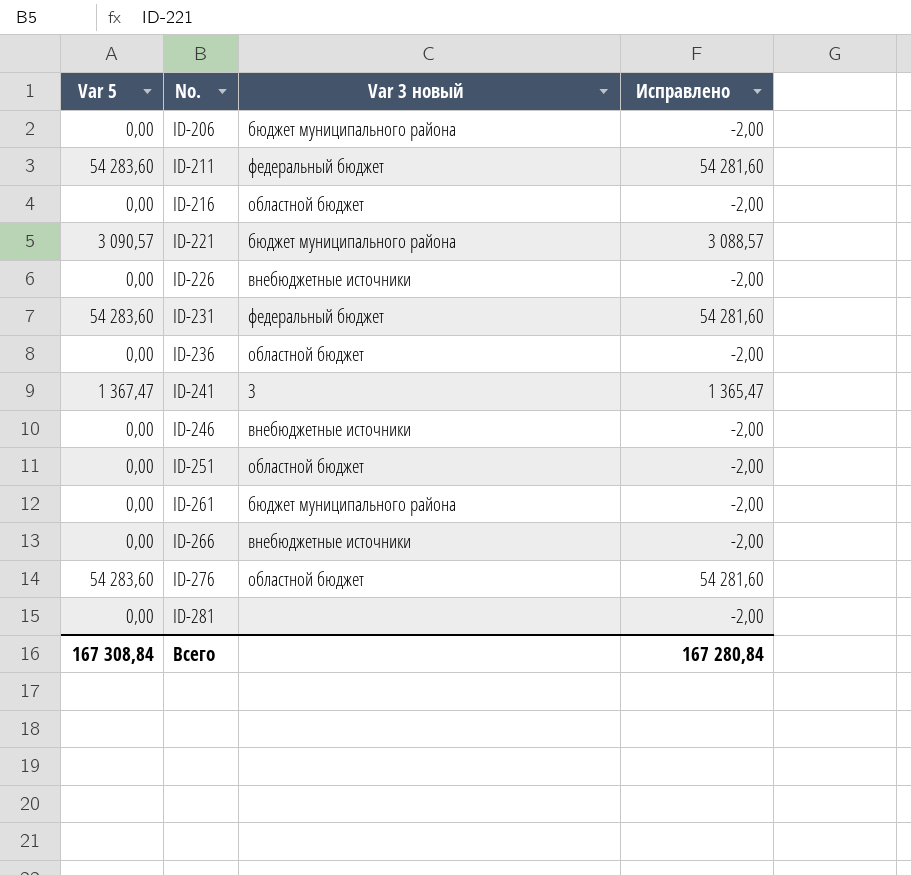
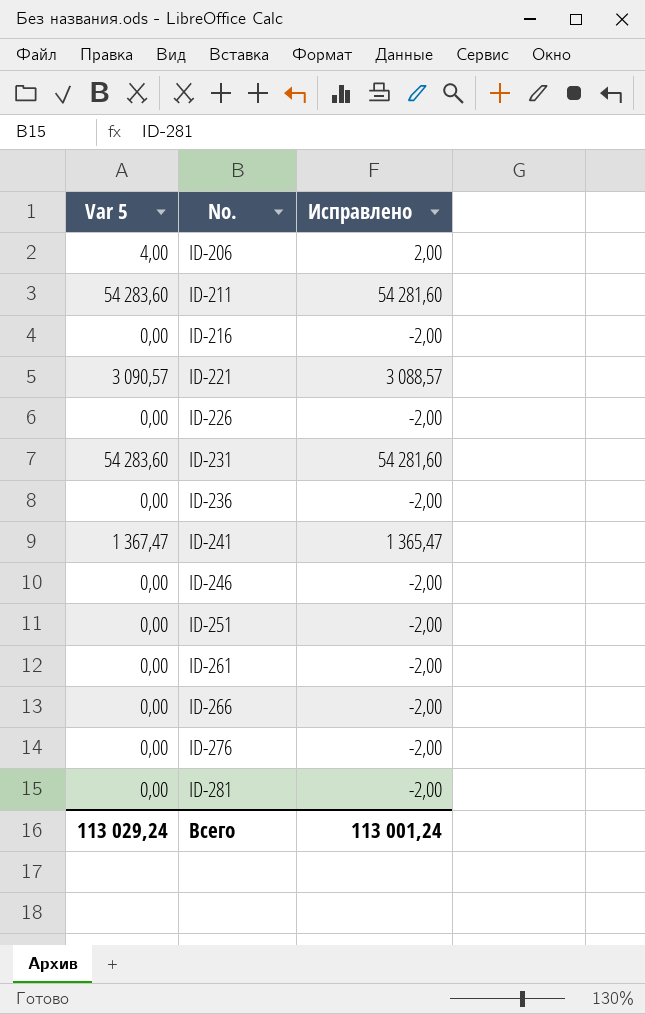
column Var 3 новый | position: 3 -> none
ID-206 | Var 5: 0,00 -> 4,00
ID-206 | Исправлено: -2,00 -> 2,00
ID-276 | Var 5: 54 283,60 -> 0,00
ID-276 | Исправлено: 54 281,60 -> -2,00
Всего | Var 5: 167 308,84 -> 113 029,24
Всего | Исправлено: 167 280,84 -> 113 001,24

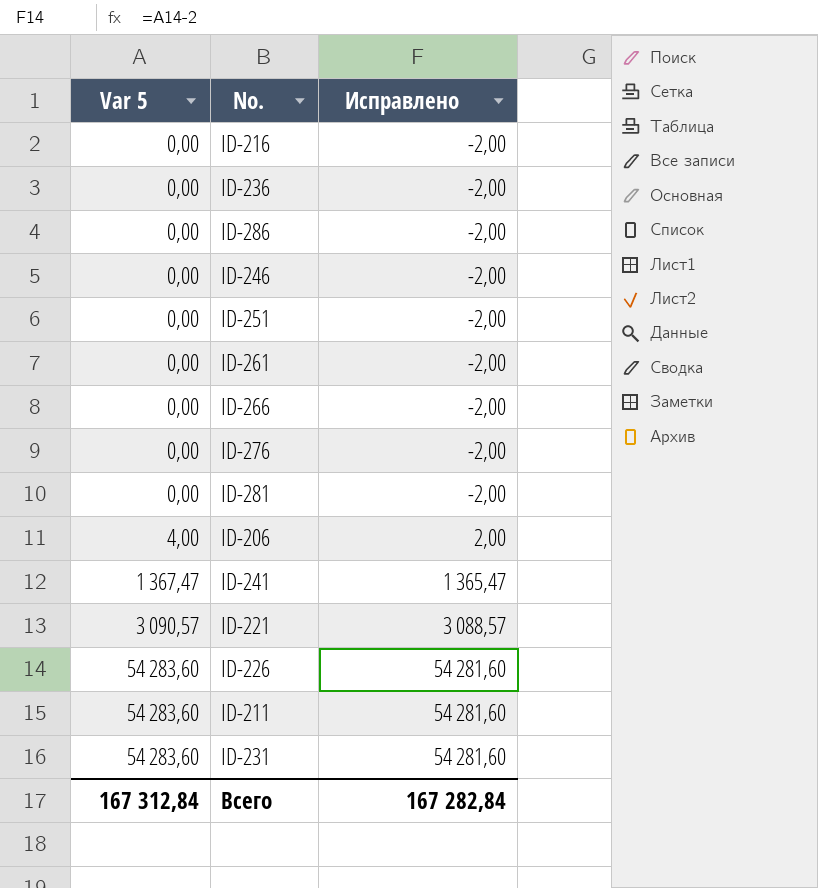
row order: No. ascending -> Var 5 ascending
row ID-286: none -> 0,00 | -2,00
ID-226 | Var 5: 0,00 -> 54 283,60
ID-226 | Исправлено: -2,00 -> 54 281,60
Всего | Var 5: 113 029,24 -> 167 312,84
Всего | Исправлено: 113 001,24 -> 167 282,84

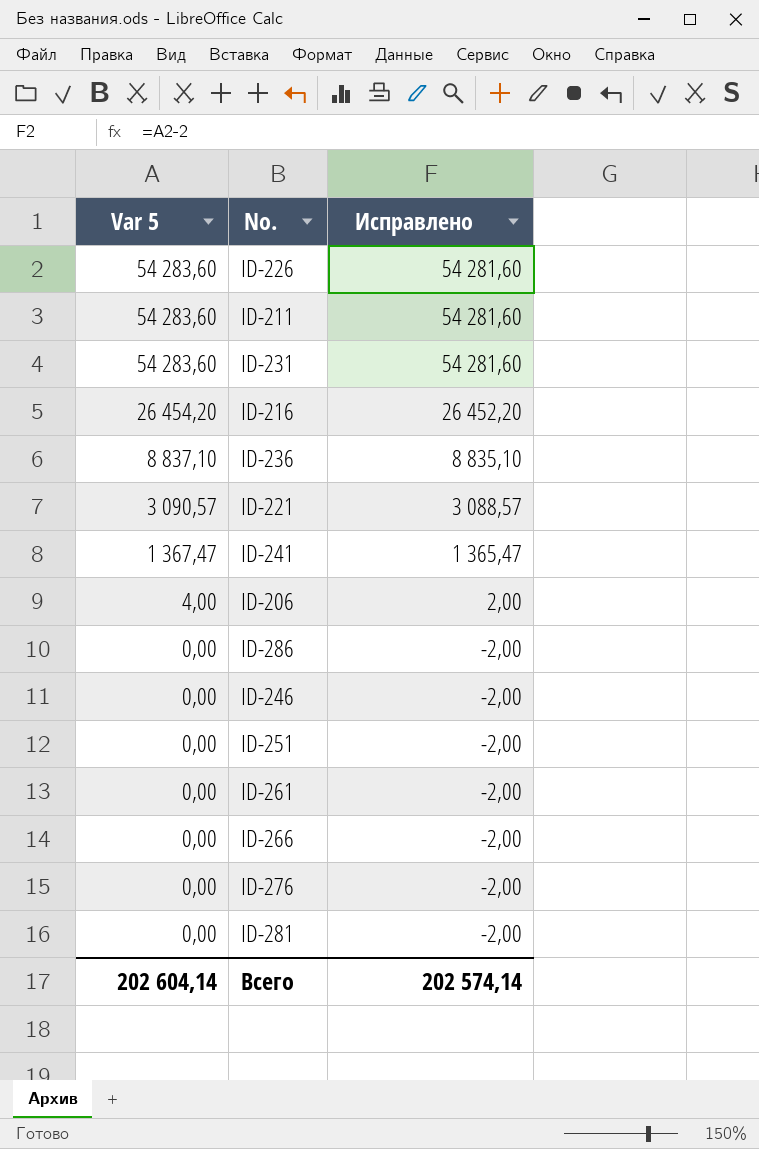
row order: Var 5 ascending -> Var 5 descending
ID-216 | Var 5: 0,00 -> 26 454,20
ID-216 | Исправлено: -2,00 -> 26 452,20
ID-236 | Var 5: 0,00 -> 8 837,10
ID-236 | Исправлено: -2,00 -> 8 835,10
Всего | Var 5: 167 312,84 -> 202 604,14
Всего | Исправлено: 167 282,84 -> 202 574,14

